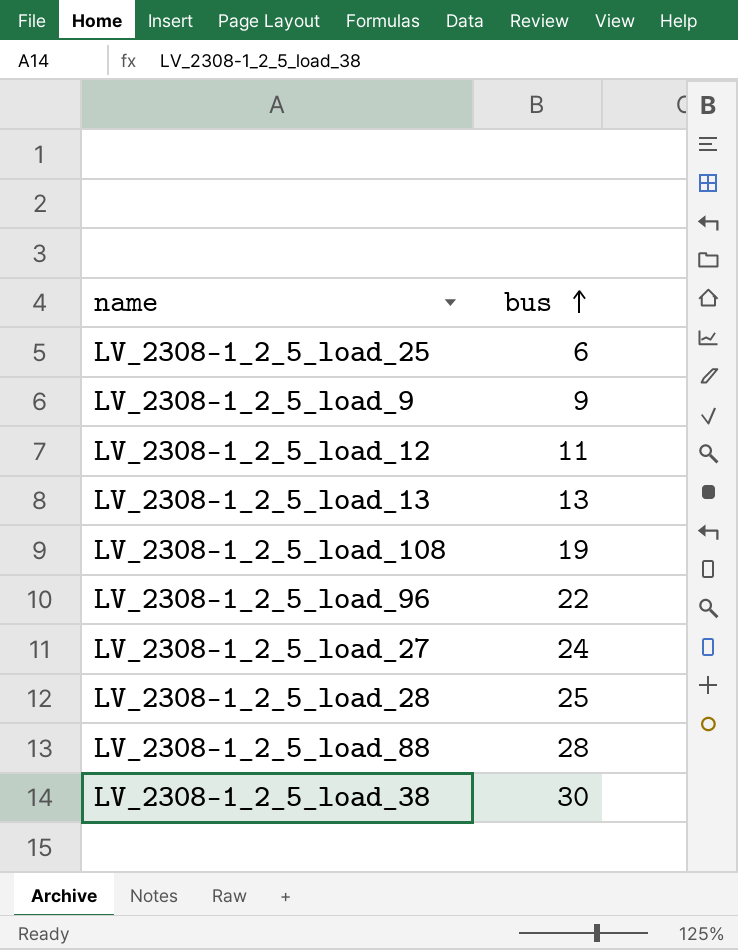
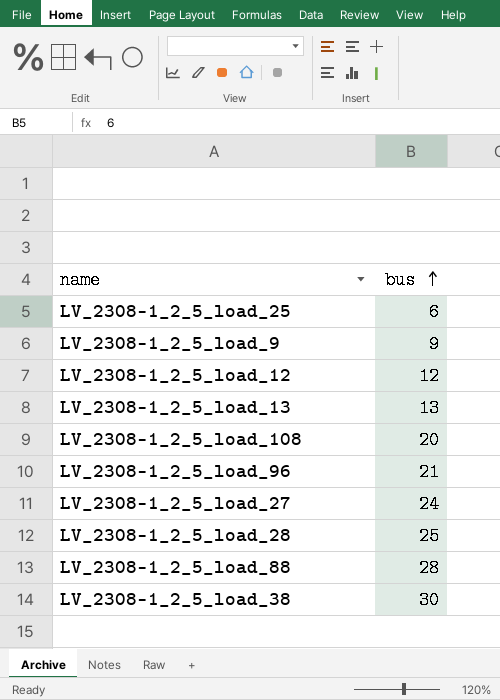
LV_2308-1_2_5_load_12 | bus: 11 -> 12
LV_2308-1_2_5_load_108 | bus: 19 -> 20
LV_2308-1_2_5_load_96 | bus: 22 -> 21

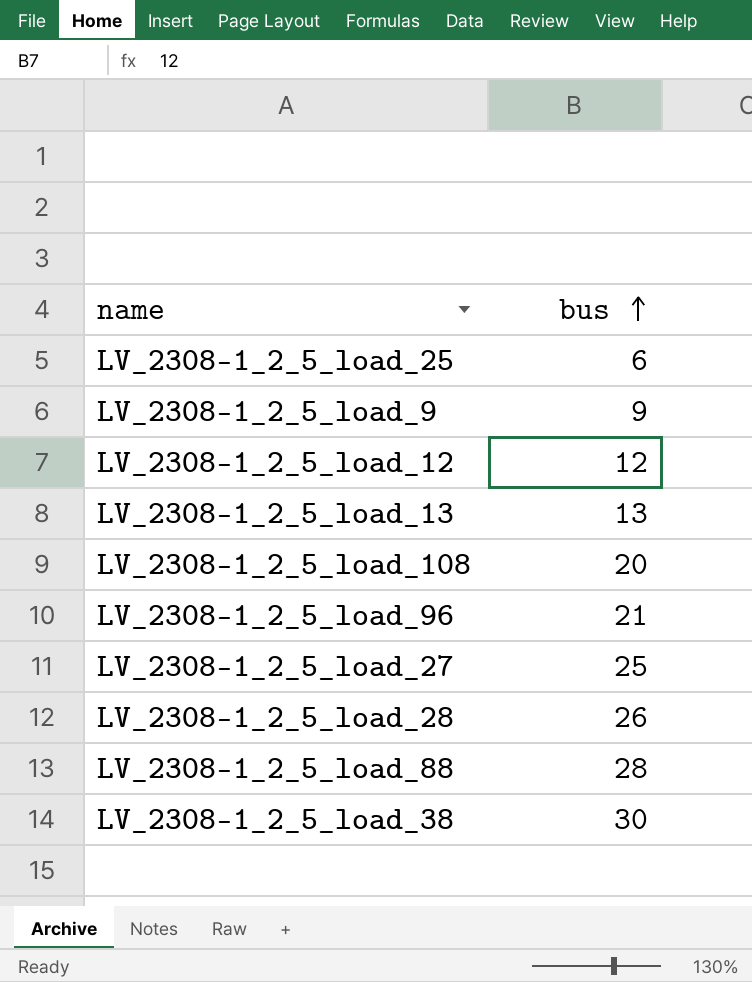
LV_2308-1_2_5_load_27 | bus: 24 -> 25
LV_2308-1_2_5_load_28 | bus: 25 -> 26

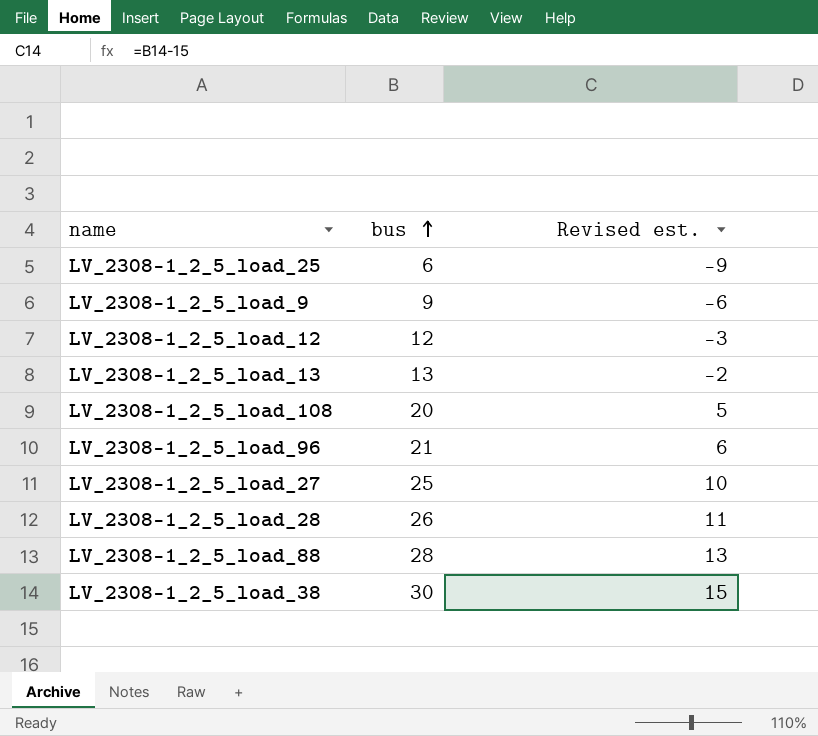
column Revised est. | formula: none -> [bus] - 15

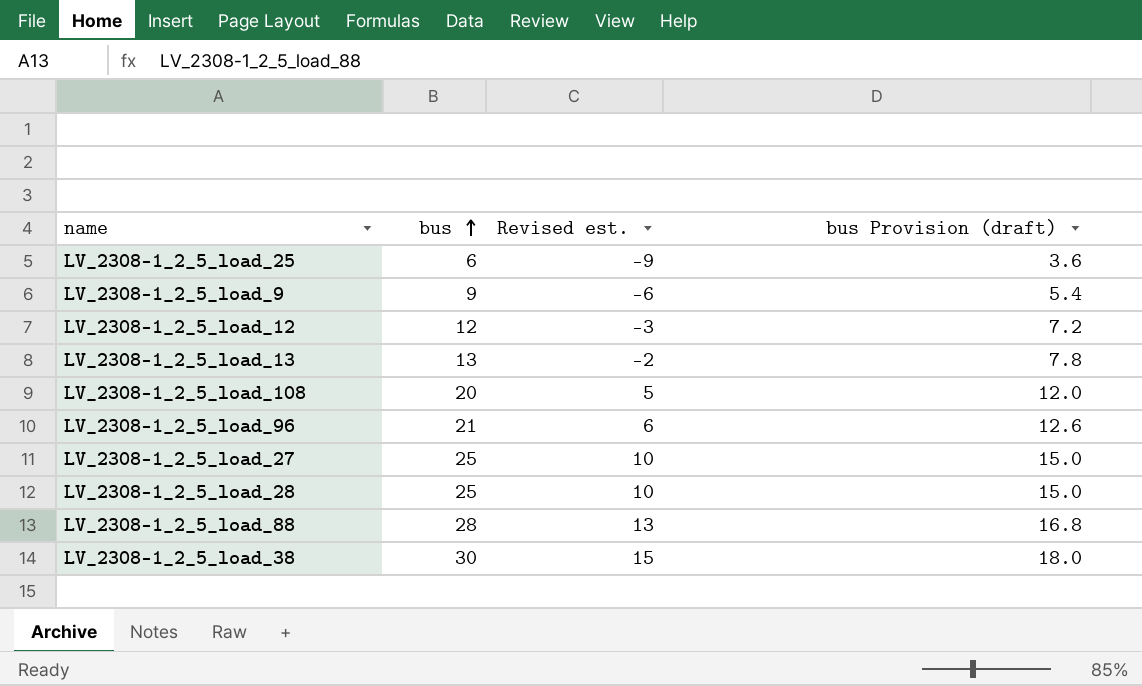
column bus Provision (draft) | formula: none -> [bus] * 0.6
LV_2308-1_2_5_load_28 | bus: 26 -> 25
LV_2308-1_2_5_load_28 | Revised est.: 11 -> 10

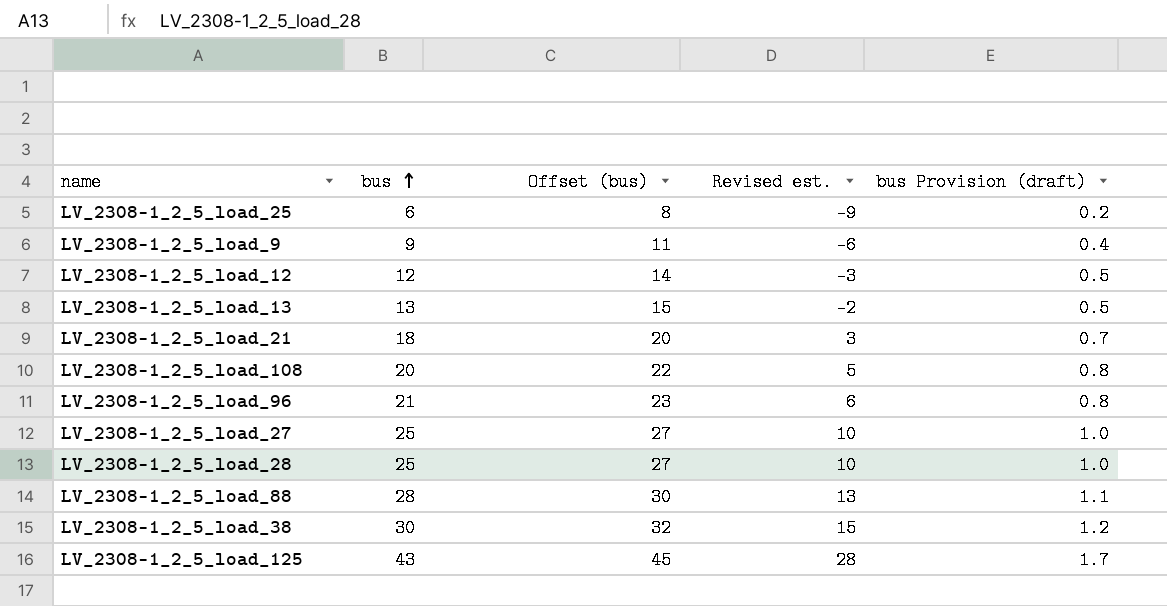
column Offset (bus) | formula: none -> [bus] + 2
column bus Provision (draft) | formula: [bus] * 0.6 -> [bus] * 0.04
row LV_2308-1_2_5_load_21: none -> 18 | 20 | 3 | 0.7
row LV_2308-1_2_5_load_125: none -> 43 | 45 | 28 | 1.7

